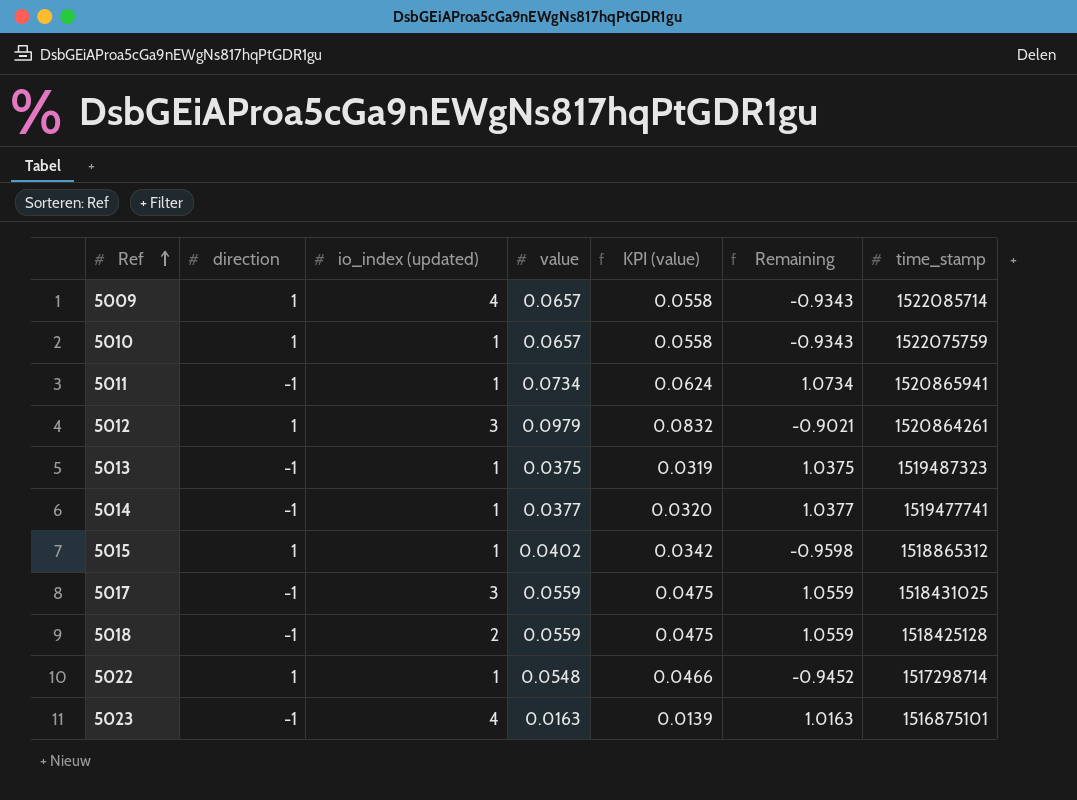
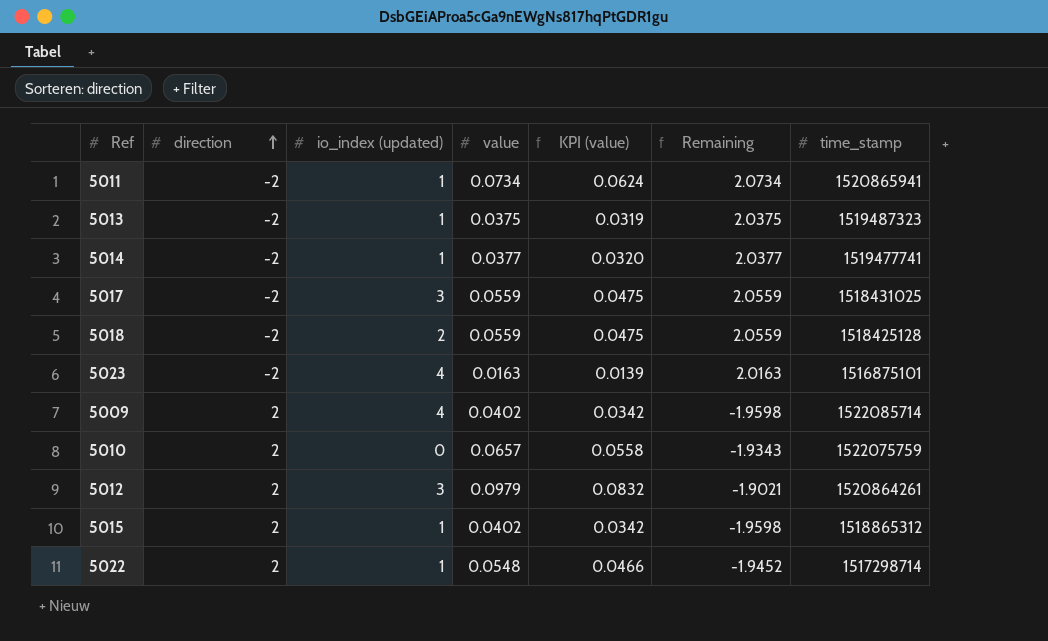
row order: Ref ascending -> direction ascending
5011 | direction: -1 -> -2
5011 | Remaining: 1.0734 -> 2.0734
5013 | direction: -1 -> -2
5013 | Remaining: 1.0375 -> 2.0375
5014 | direction: -1 -> -2
5014 | Remaining: 1.0377 -> 2.0377
5017 | direction: -1 -> -2
5017 | Remaining: 1.0559 -> 2.0559
5018 | direction: -1 -> -2
5018 | Remaining: 1.0559 -> 2.0559
5023 | direction: -1 -> -2
5023 | Remaining: 1.0163 -> 2.0163
5009 | direction: 1 -> 2
5009 | value: 0.0657 -> 0.0402
5009 | KPI (value): 0.0558 -> 0.0342
5009 | Remaining: -0.9343 -> -1.9598
5010 | direction: 1 -> 2
5010 | io_index (updated): 1 -> 0
5010 | Remaining: -0.9343 -> -1.9343
5012 | direction: 1 -> 2
5012 | Remaining: -0.9021 -> -1.9021
5015 | direction: 1 -> 2
5015 | Remaining: -0.9598 -> -1.9598
5022 | direction: 1 -> 2
5022 | Remaining: -0.9452 -> -1.9452

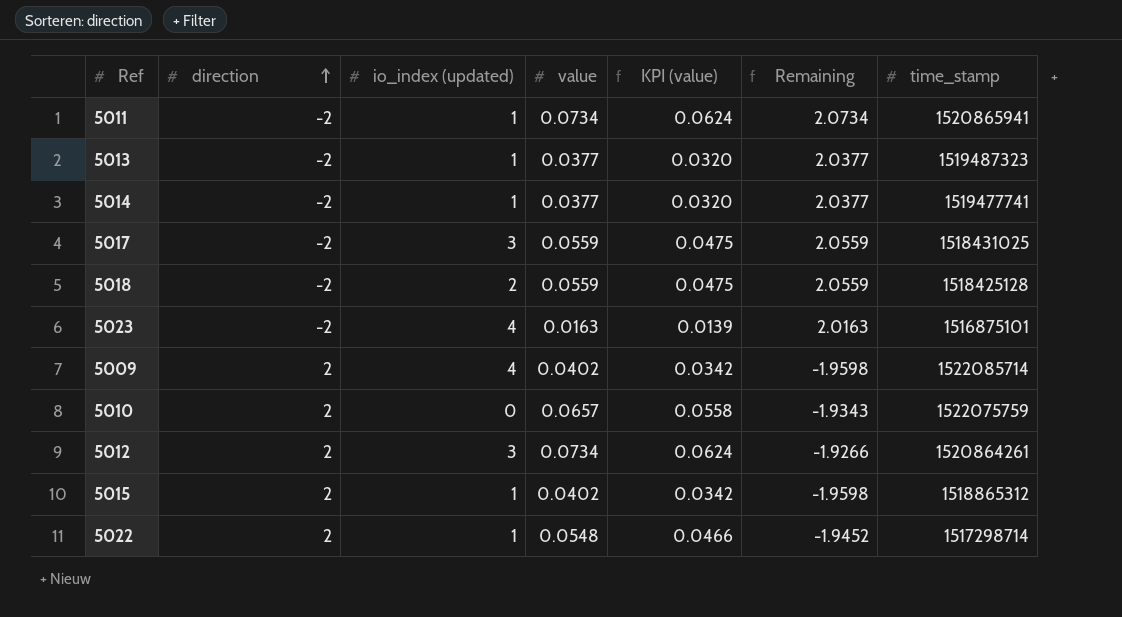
5013 | value: 0.0375 -> 0.0377
5013 | KPI (value): 0.0319 -> 0.0320
5013 | Remaining: 2.0375 -> 2.0377
5012 | value: 0.0979 -> 0.0734
5012 | KPI (value): 0.0832 -> 0.0624
5012 | Remaining: -1.9021 -> -1.9266

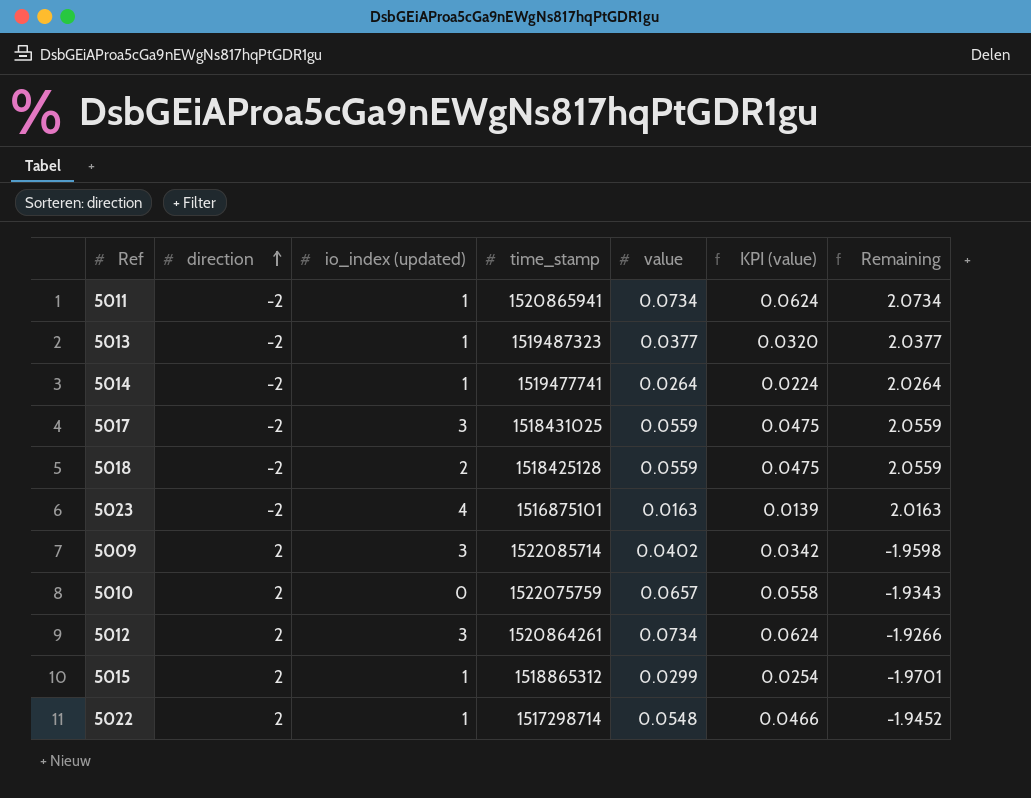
column time_stamp | position: 7 -> 4
5014 | value: 0.0377 -> 0.0264
5014 | KPI (value): 0.0320 -> 0.0224
5014 | Remaining: 2.0377 -> 2.0264
5009 | io_index (updated): 4 -> 3
5015 | value: 0.0402 -> 0.0299
5015 | KPI (value): 0.0342 -> 0.0254
5015 | Remaining: -1.9598 -> -1.9701

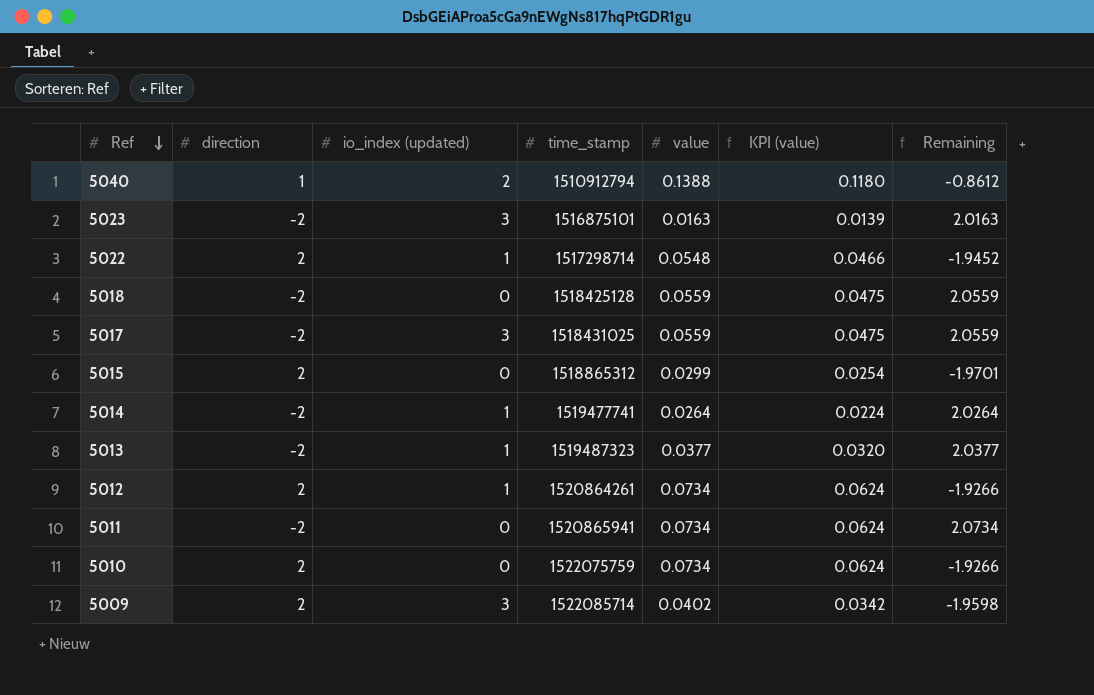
row order: direction ascending -> Ref descending
row 5040: none -> 1 | 2 | 1510912794 | 0.1388 | 0.1180 | -0.8612
5023 | io_index (updated): 4 -> 3
5018 | io_index (updated): 2 -> 0
5015 | io_index (updated): 1 -> 0
5012 | io_index (updated): 3 -> 1
5011 | io_index (updated): 1 -> 0
5010 | value: 0.0657 -> 0.0734
5010 | KPI (value): 0.0558 -> 0.0624
5010 | Remaining: -1.9343 -> -1.9266

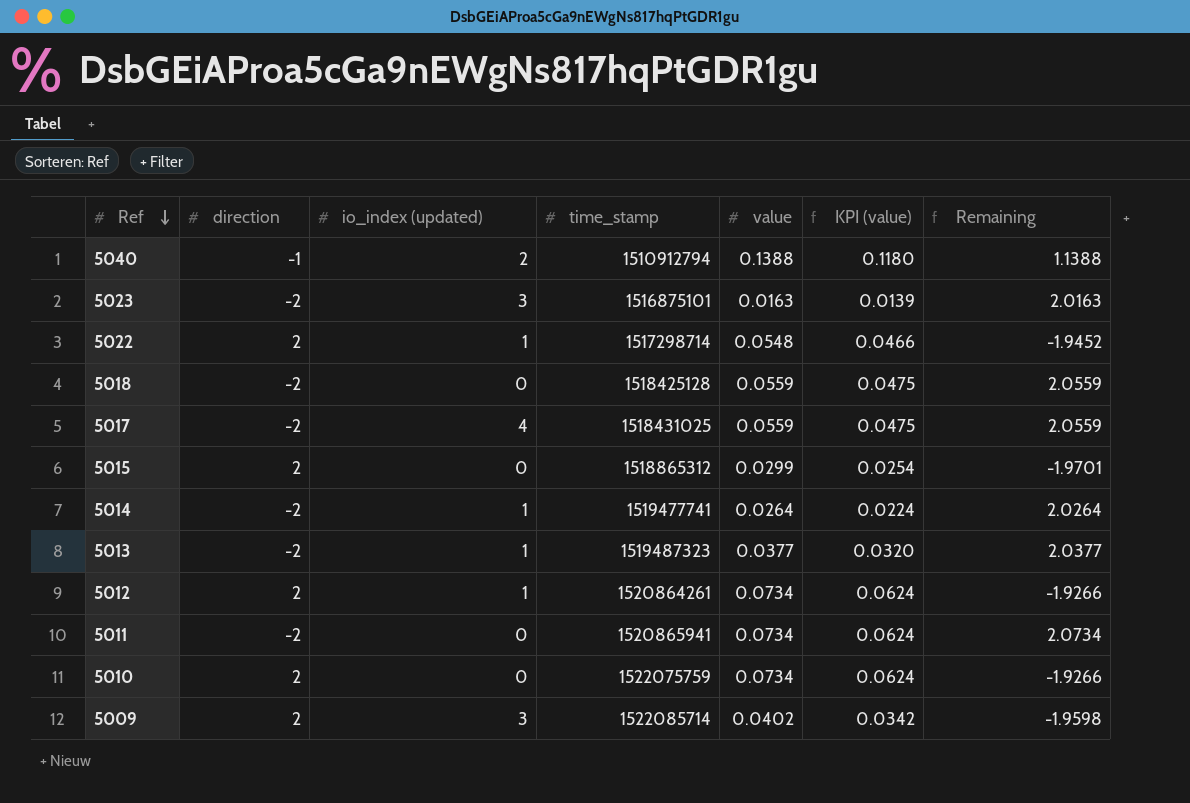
5040 | direction: 1 -> -1
5040 | Remaining: -0.8612 -> 1.1388
5017 | io_index (updated): 3 -> 4

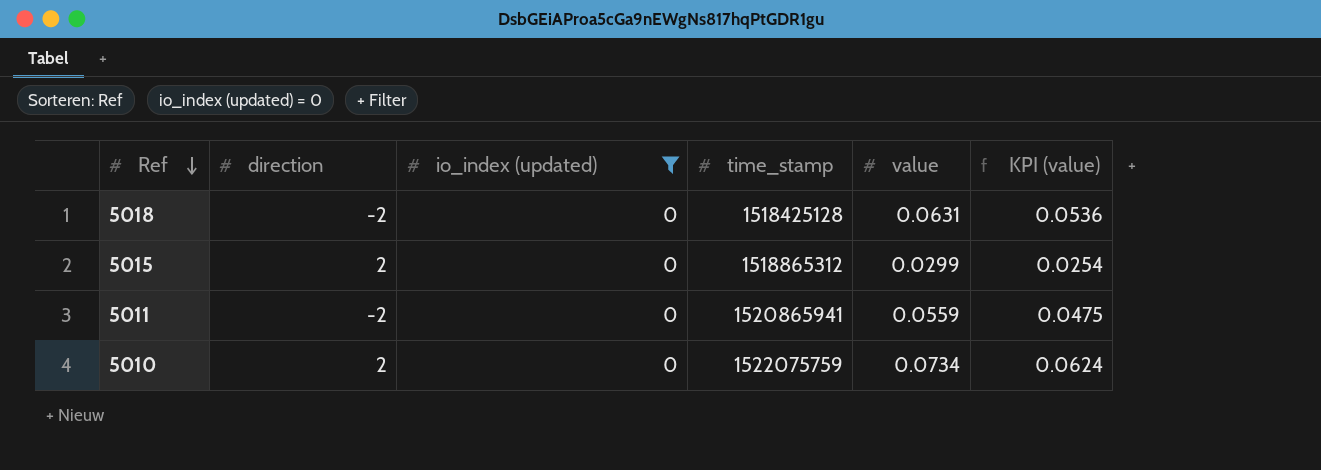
filter: none -> io_index (updated) = 0
column Remaining | formula: [value] - [direction] -> none
5018 | value: 0.0559 -> 0.0631
5018 | KPI (value): 0.0475 -> 0.0536
5011 | value: 0.0734 -> 0.0559
5011 | KPI (value): 0.0624 -> 0.0475

